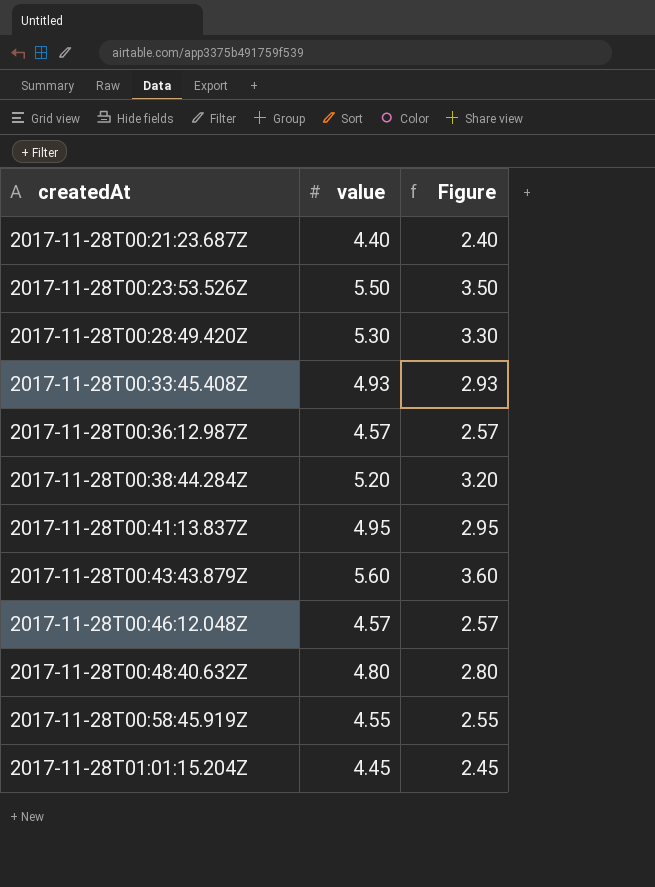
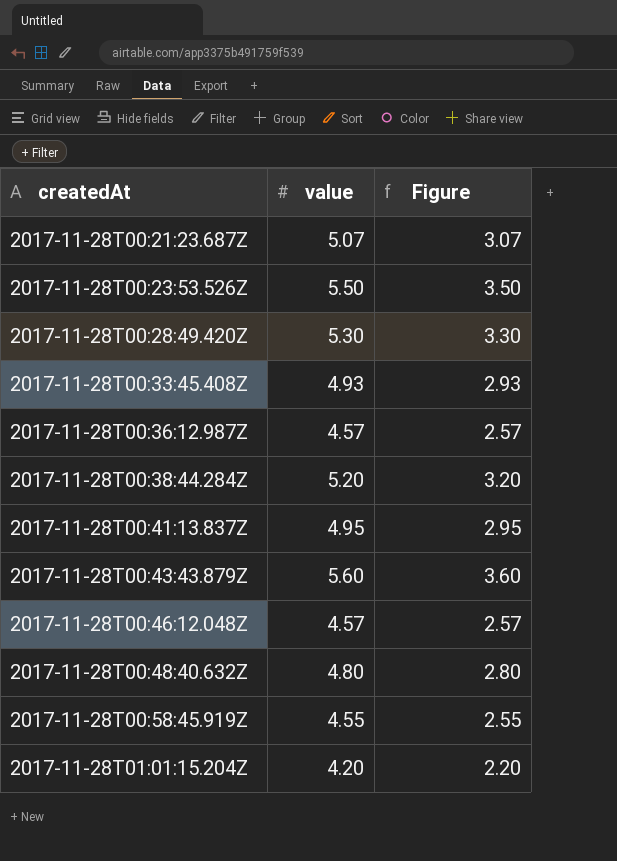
2017-11-28T00:21:23.687Z | value: 4.40 -> 5.07
2017-11-28T00:21:23.687Z | Figure: 2.40 -> 3.07
2017-11-28T01:01:15.204Z | value: 4.45 -> 4.20
2017-11-28T01:01:15.204Z | Figure: 2.45 -> 2.20

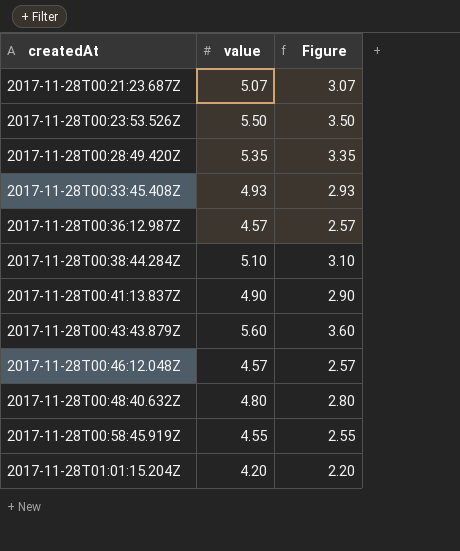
2017-11-28T00:28:49.420Z | value: 5.30 -> 5.35
2017-11-28T00:28:49.420Z | Figure: 3.30 -> 3.35
2017-11-28T00:38:44.284Z | value: 5.20 -> 5.10
2017-11-28T00:38:44.284Z | Figure: 3.20 -> 3.10
2017-11-28T00:41:13.837Z | value: 4.95 -> 4.90
2017-11-28T00:41:13.837Z | Figure: 2.95 -> 2.90

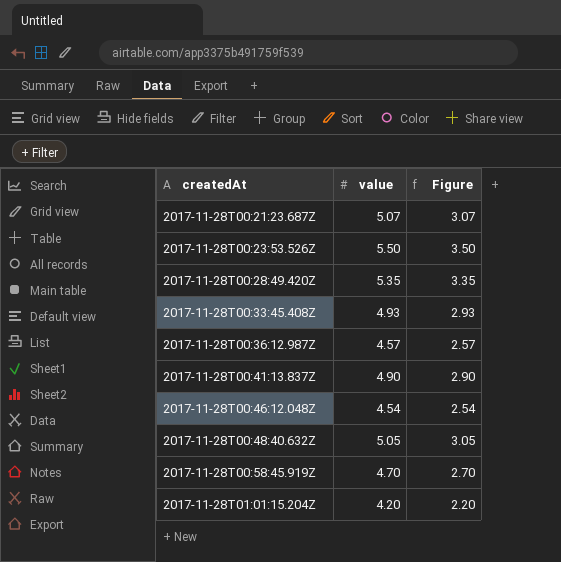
row 2017-11-28T00:38:44.284Z: 5.10 | 3.10 -> none
row 2017-11-28T00:43:43.879Z: 5.60 | 3.60 -> none
2017-11-28T00:46:12.048Z | value: 4.57 -> 4.54
2017-11-28T00:46:12.048Z | Figure: 2.57 -> 2.54
2017-11-28T00:48:40.632Z | value: 4.80 -> 5.05
2017-11-28T00:48:40.632Z | Figure: 2.80 -> 3.05
2017-11-28T00:58:45.919Z | value: 4.55 -> 4.70
2017-11-28T00:58:45.919Z | Figure: 2.55 -> 2.70

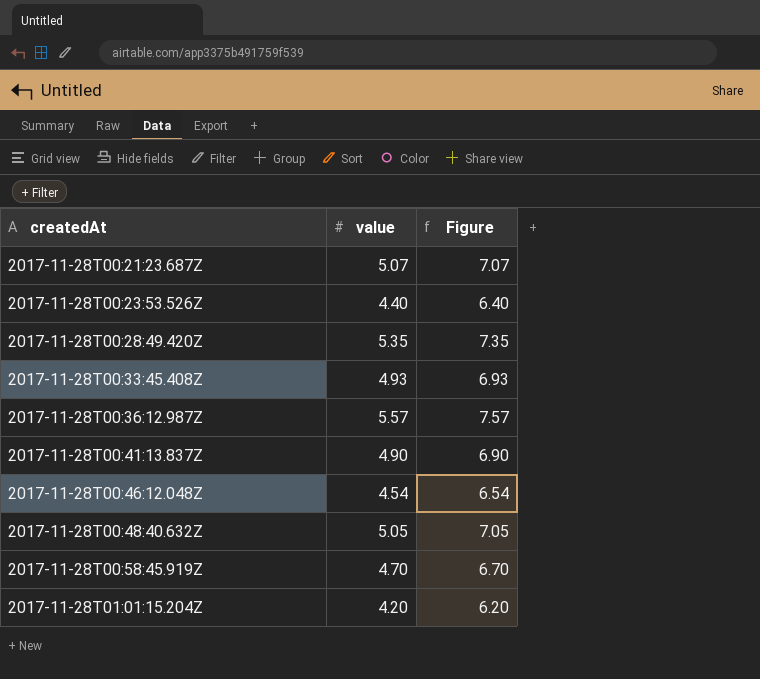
column Figure | formula: [value] - 2 -> [value] + 2
2017-11-28T00:23:53.526Z | value: 5.50 -> 4.40
2017-11-28T00:36:12.987Z | value: 4.57 -> 5.57

